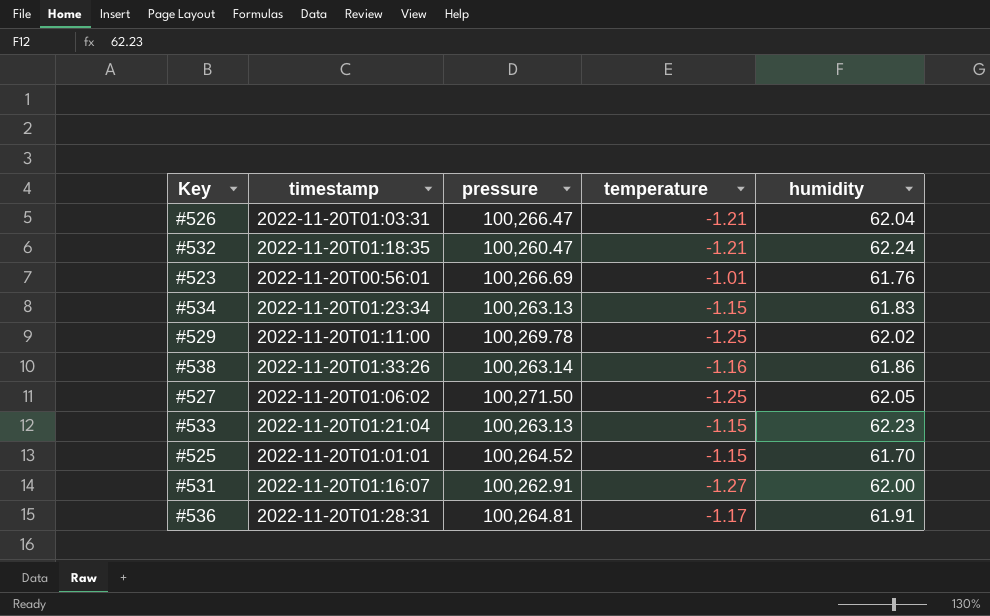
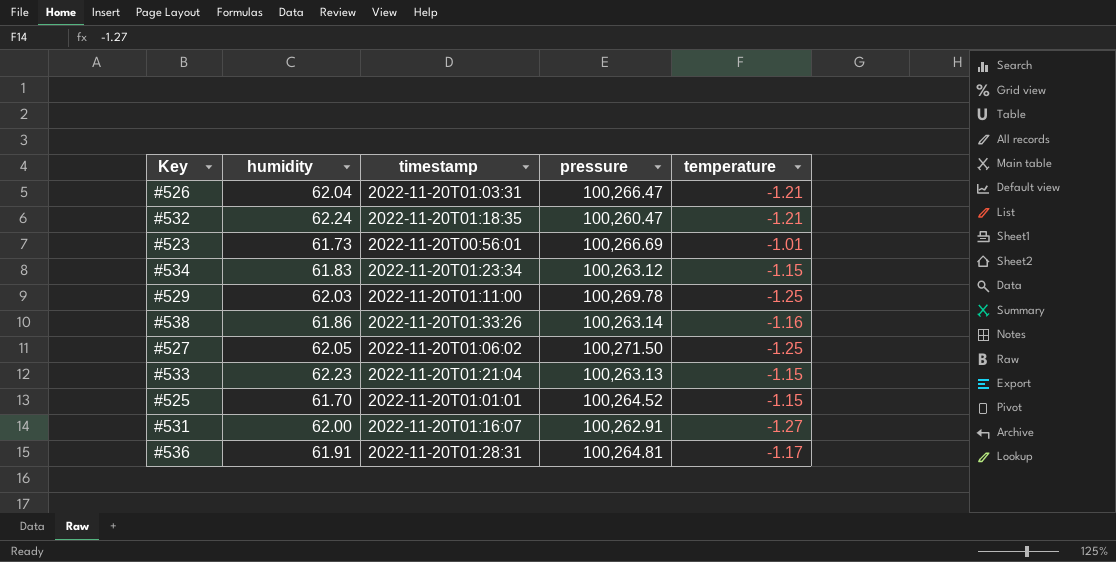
column humidity | position: 5 -> 2
#523 | humidity: 61.76 -> 61.73
#534 | pressure: 100,263.13 -> 100,263.12
#529 | humidity: 62.02 -> 62.03

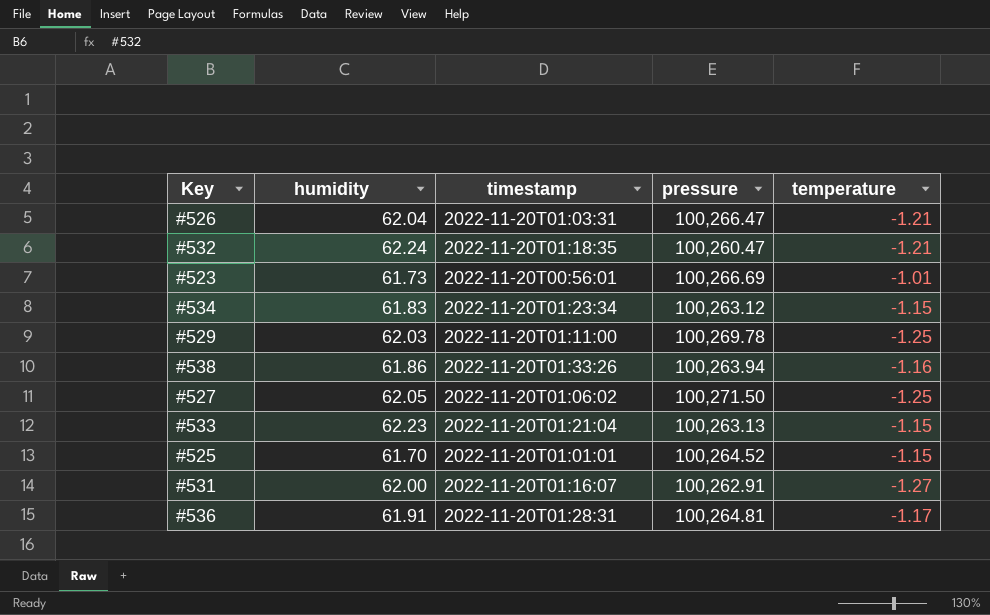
#538 | pressure: 100,263.14 -> 100,263.94

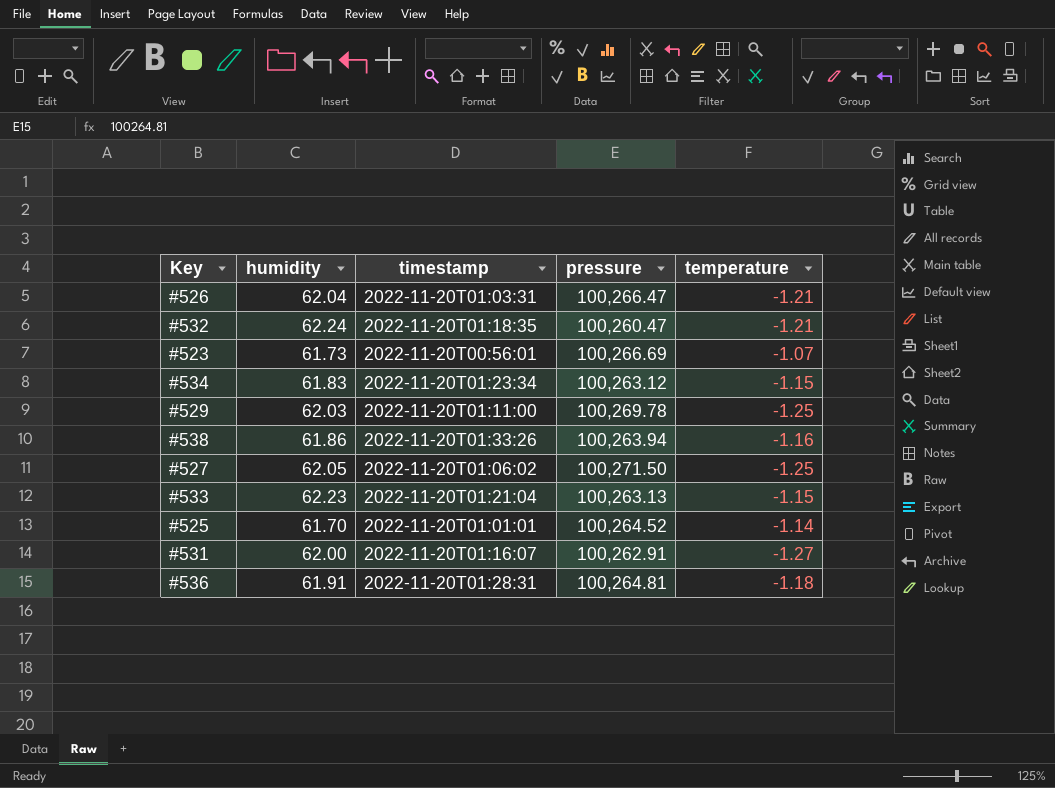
#523 | temperature: -1.01 -> -1.07
#525 | temperature: -1.15 -> -1.14
#536 | temperature: -1.17 -> -1.18

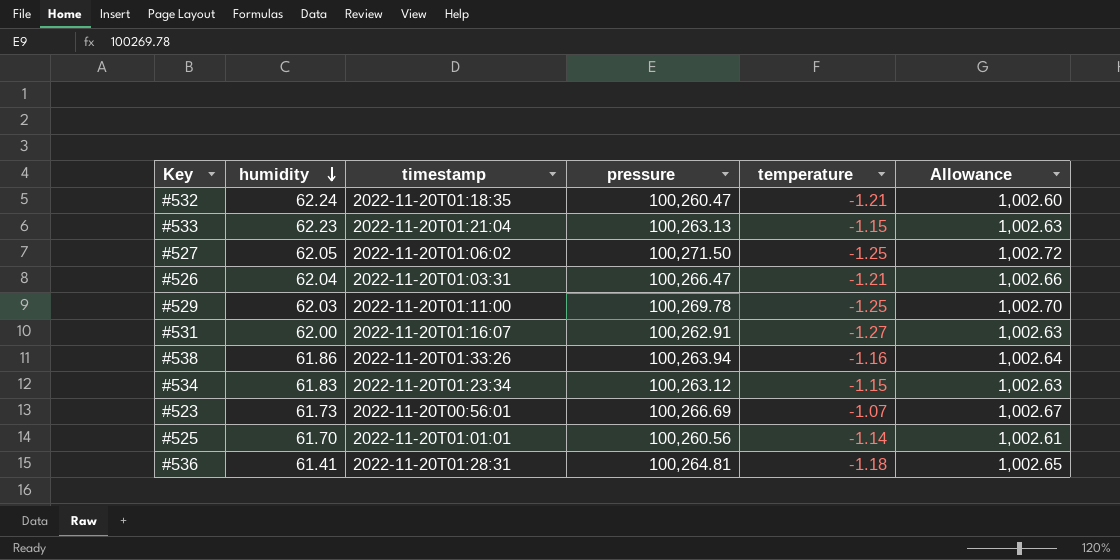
row order: none -> humidity descending
column Allowance | formula: none -> [pressure] * 0.01
#525 | pressure: 100,264.52 -> 100,260.56
#536 | humidity: 61.91 -> 61.41

